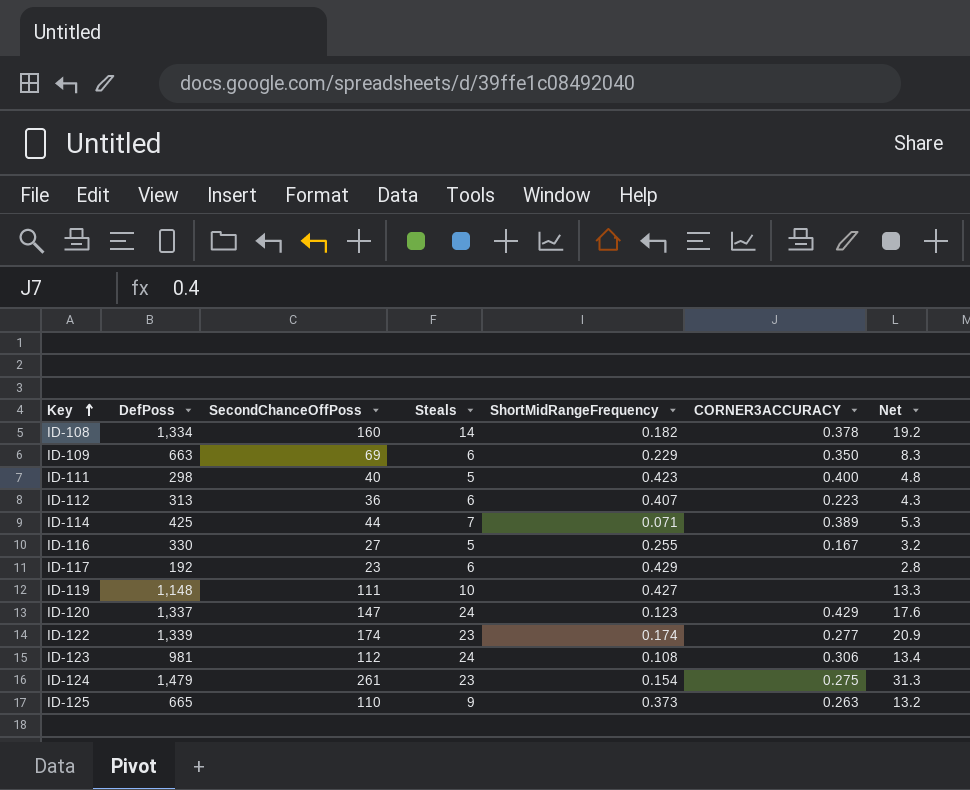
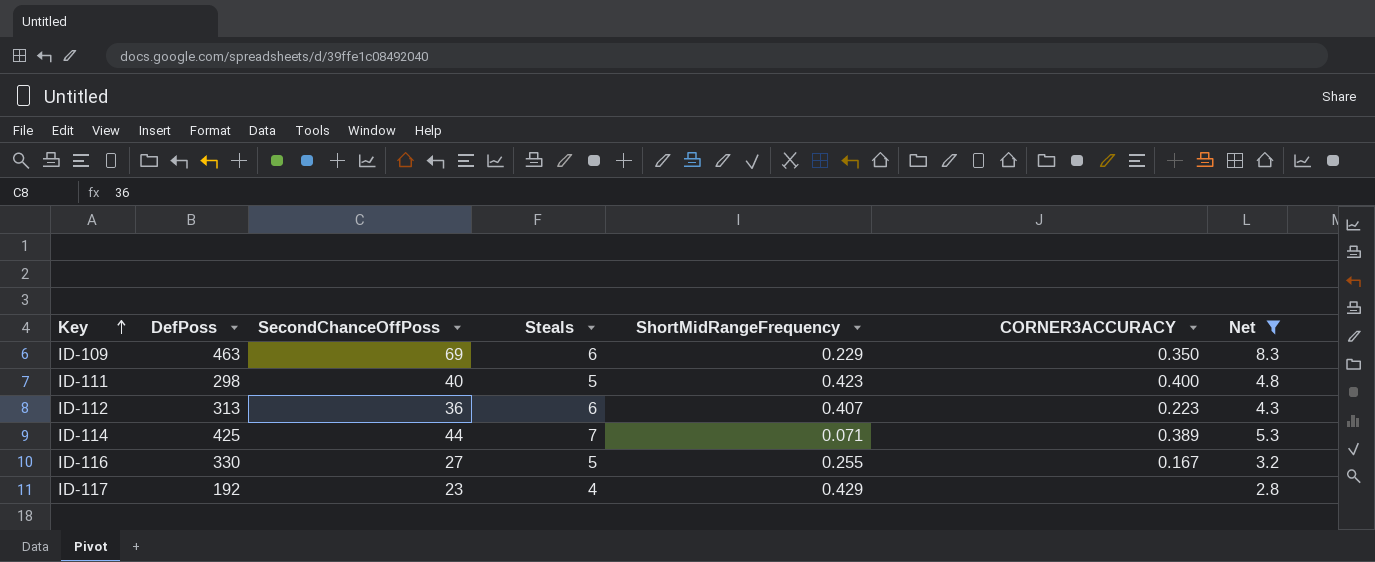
filter: none -> Net <= 8.3
ID-109 | DefPoss: 663 -> 463
ID-117 | Steals: 6 -> 4

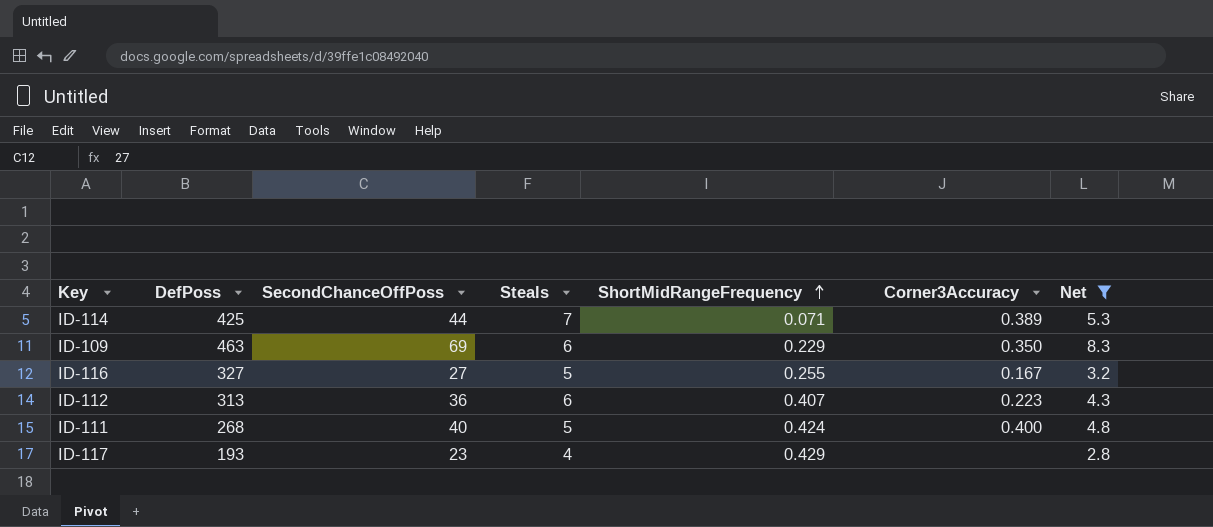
row order: Key ascending -> ShortMidRangeFrequency ascending
column name: CORNER3ACCURACY -> Corner3Accuracy
ID-116 | DefPoss: 330 -> 327
ID-111 | DefPoss: 298 -> 268
ID-111 | ShortMidRangeFrequency: 0.423 -> 0.424
ID-117 | DefPoss: 192 -> 193

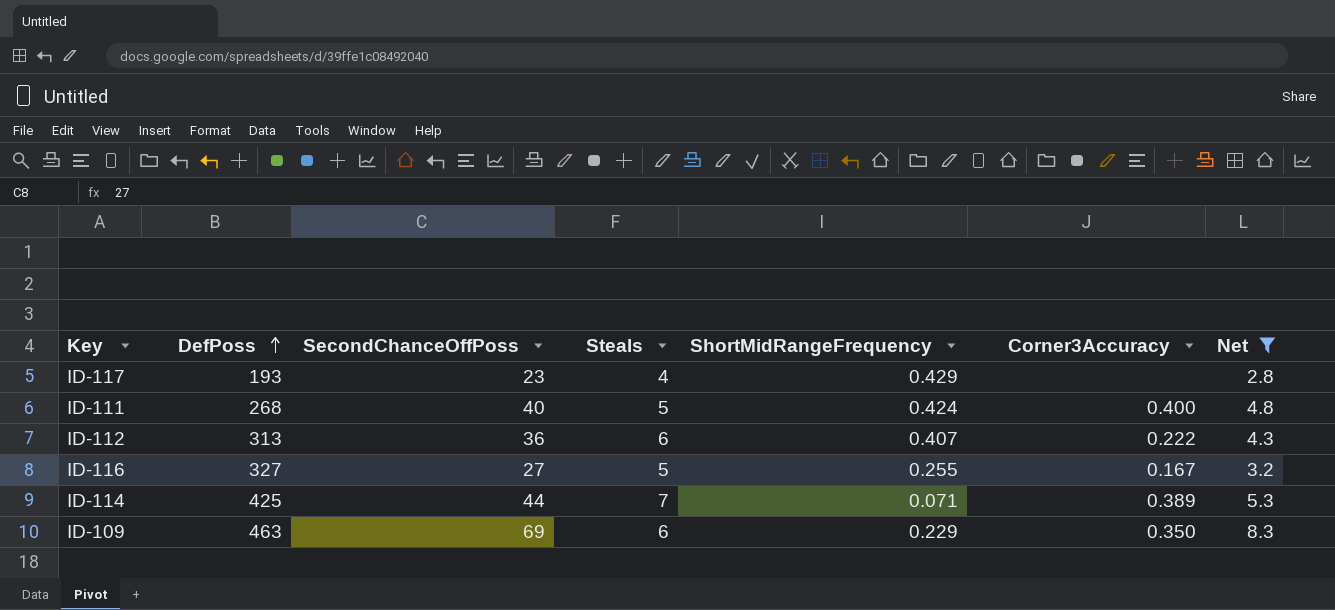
row order: ShortMidRangeFrequency ascending -> DefPoss ascending
ID-112 | Corner3Accuracy: 0.223 -> 0.222

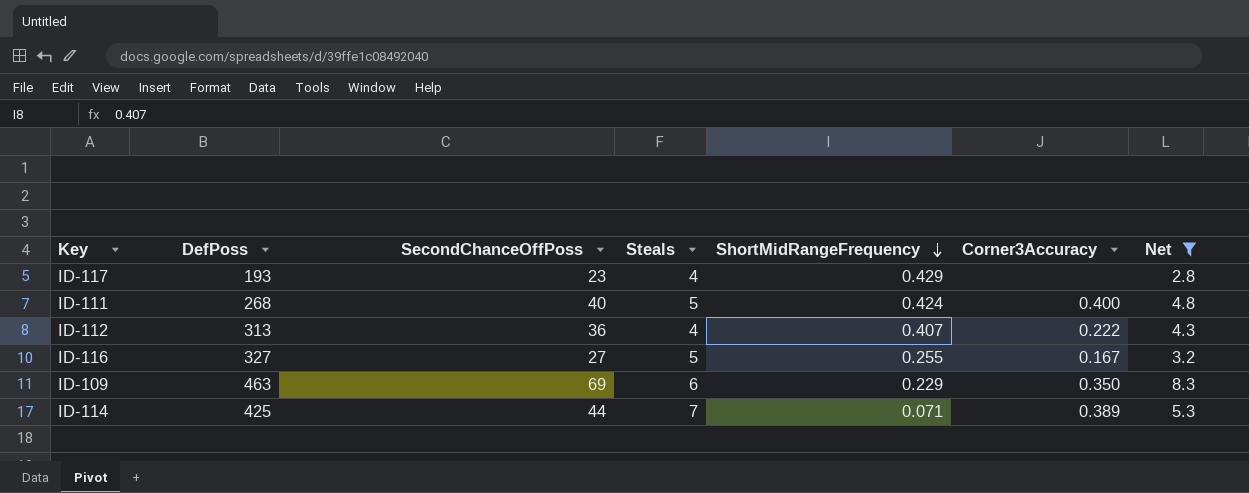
row order: DefPoss ascending -> ShortMidRangeFrequency descending
ID-112 | Steals: 6 -> 4

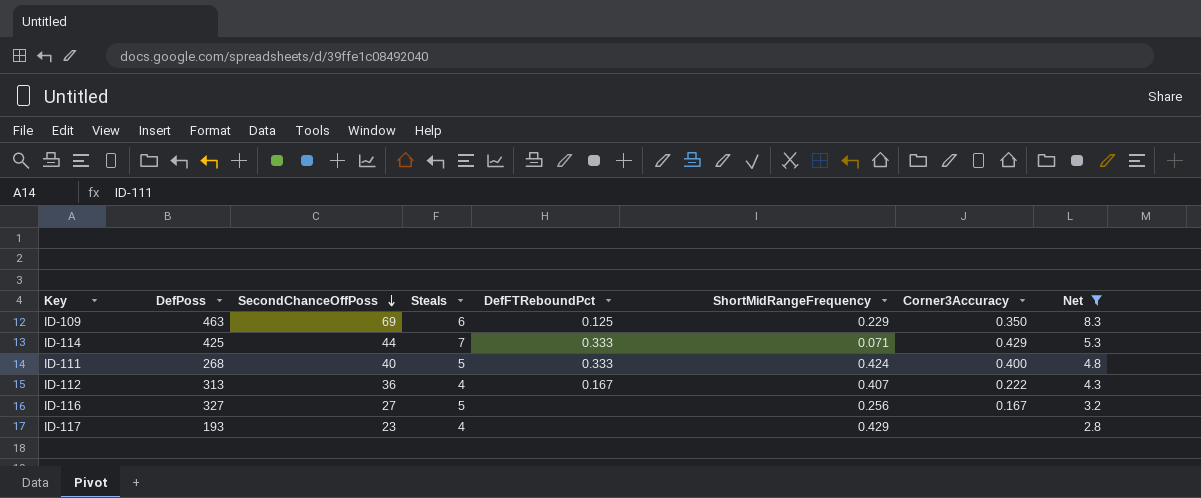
row order: ShortMidRangeFrequency descending -> SecondChanceOffPoss descending
column DefFTReboundPct | position: none -> 5
ID-114 | Corner3Accuracy: 0.389 -> 0.429
ID-116 | ShortMidRangeFrequency: 0.255 -> 0.256

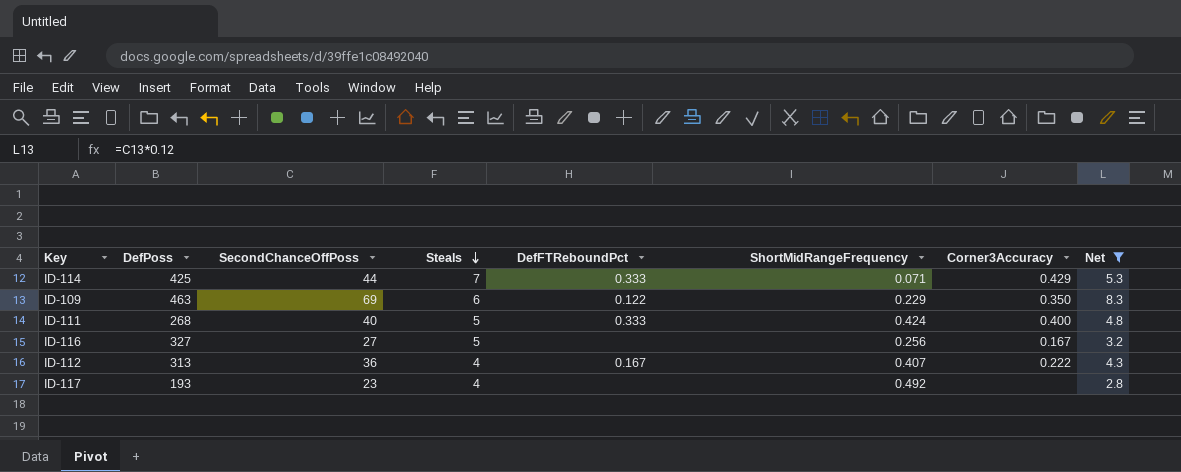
row order: SecondChanceOffPoss descending -> Steals descending
ID-109 | DefFTReboundPct: 0.125 -> 0.122
ID-117 | ShortMidRangeFrequency: 0.429 -> 0.492

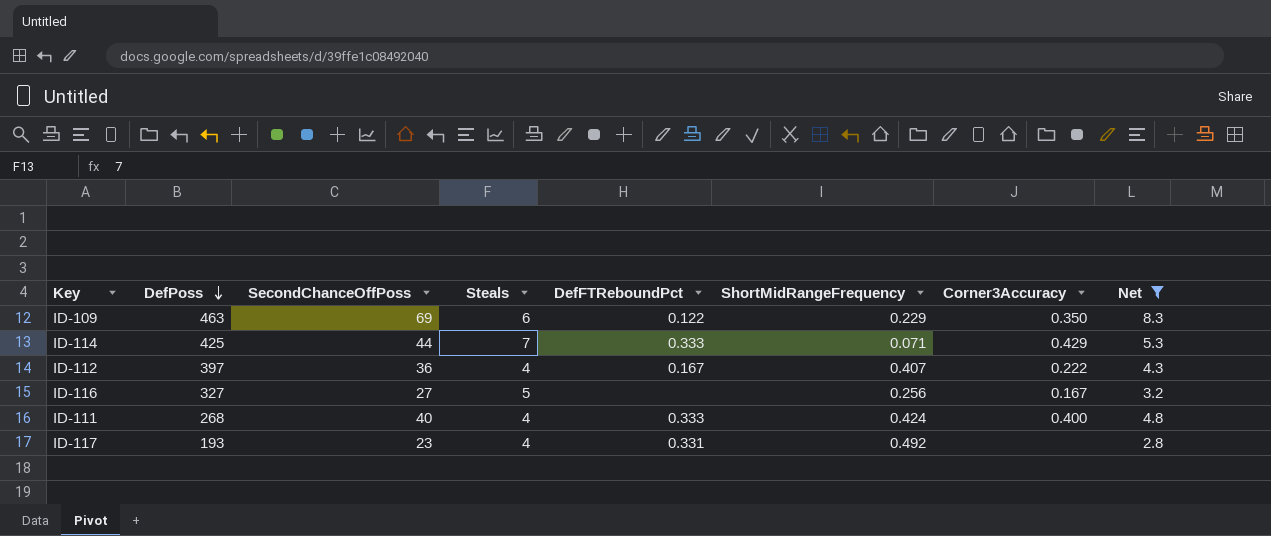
row order: Steals descending -> DefPoss descending
ID-112 | DefPoss: 313 -> 397
ID-111 | Steals: 5 -> 4
ID-117 | DefFTReboundPct: none -> 0.331

